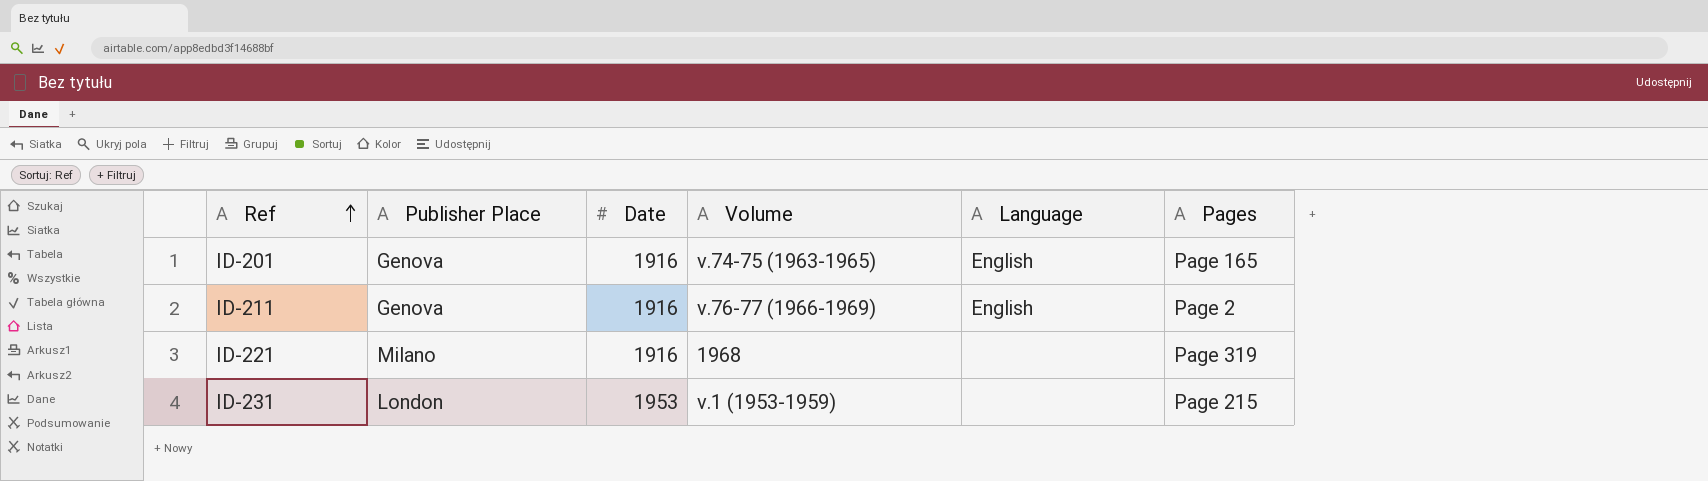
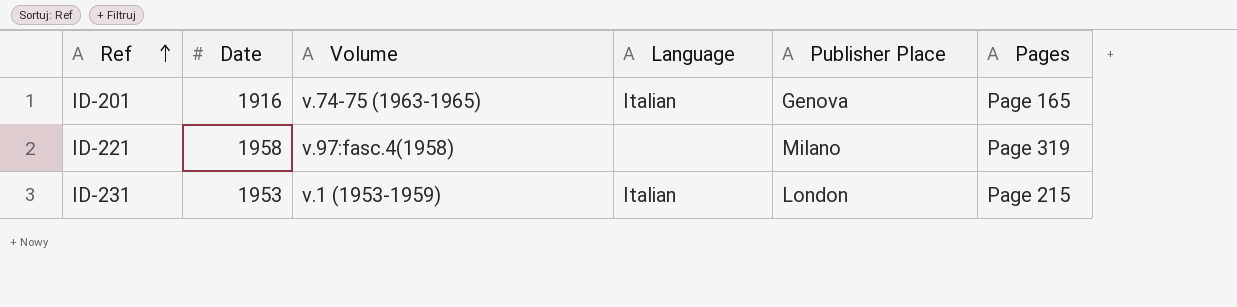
column Publisher Place | position: 2 -> 5
row ID-211: Genova | 1916 | v.76-77 (1966-1969) | English | Page 2 -> none
ID-201 | Language: English -> Italian
ID-221 | Date: 1916 -> 1958
ID-221 | Volume: 1968 -> v.97:fasc.4(1958)
ID-231 | Language: none -> Italian

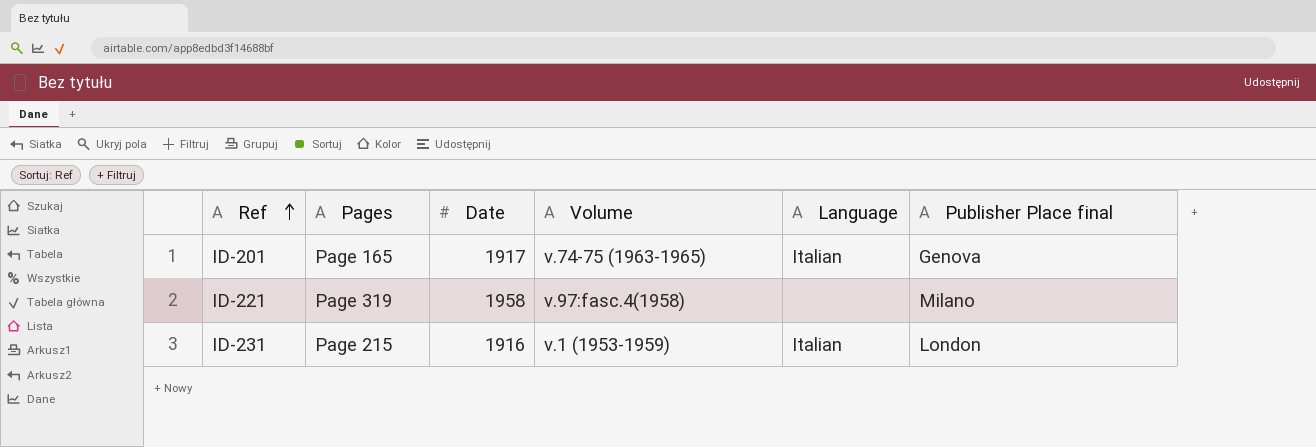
column Pages | position: 6 -> 2
column name: Publisher Place -> Publisher Place final
ID-201 | Date: 1916 -> 1917
ID-231 | Date: 1953 -> 1916

